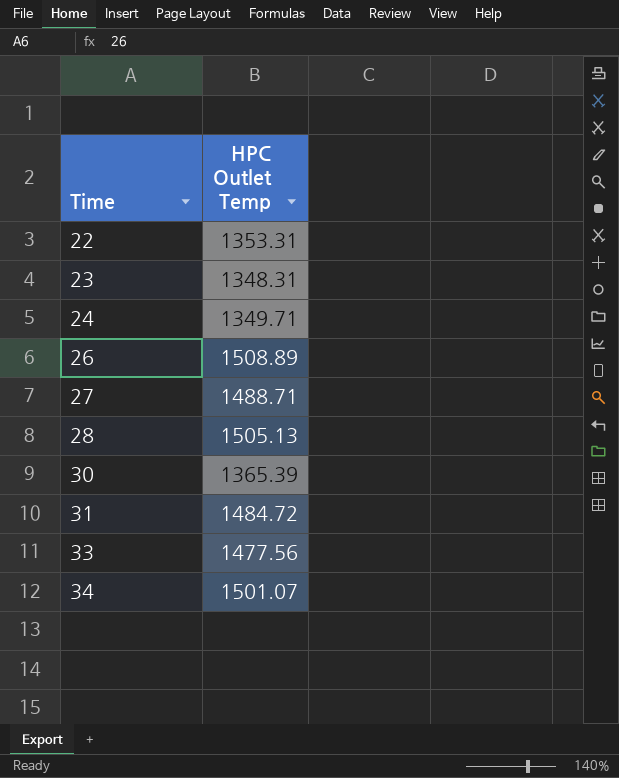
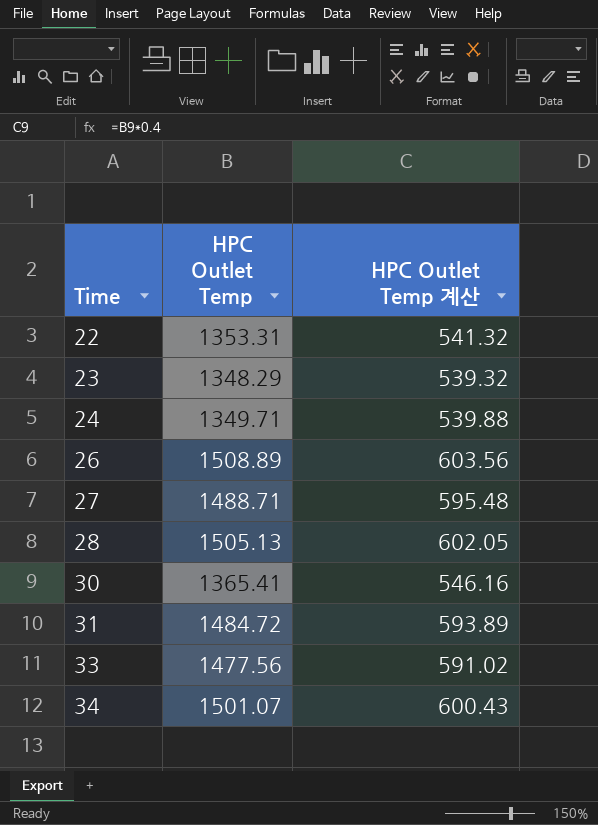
column HPC Outlet Temp 계산 | formula: none -> [HPC Outlet Temp] * 0.4
23 | HPC Outlet Temp: 1348.31 -> 1348.29
30 | HPC Outlet Temp: 1365.39 -> 1365.41

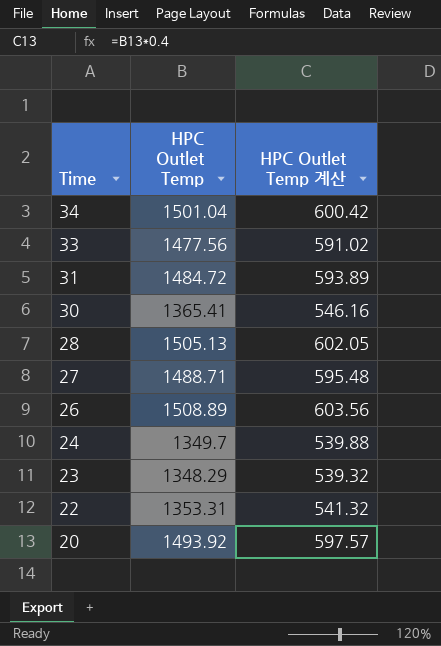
row order: Time ascending -> Time descending
34 | HPC Outlet Temp: 1501.07 -> 1501.04
34 | HPC Outlet Temp 계산: 600.43 -> 600.42
24 | HPC Outlet Temp: 1349.71 -> 1349.7
row 20: none -> 1493.92 | 597.57

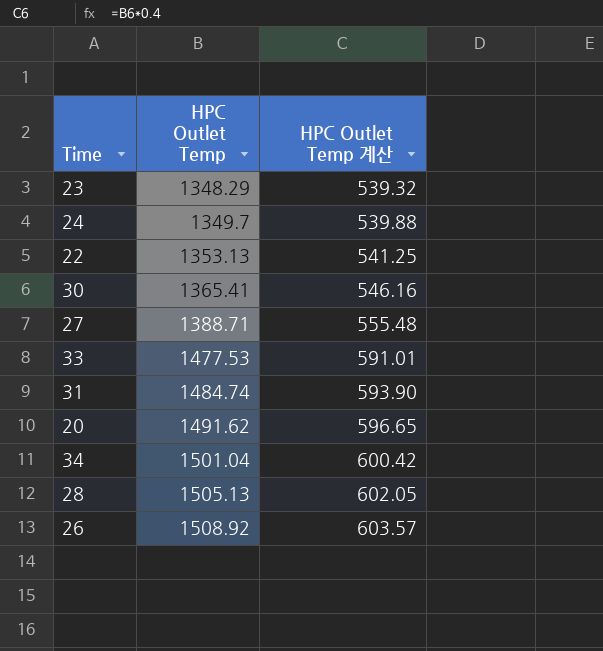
row order: Time descending -> HPC Outlet Temp ascending
22 | HPC Outlet Temp: 1353.31 -> 1353.13
22 | HPC Outlet Temp 계산: 541.32 -> 541.25
27 | HPC Outlet Temp: 1488.71 -> 1388.71
27 | HPC Outlet Temp 계산: 595.48 -> 555.48
33 | HPC Outlet Temp: 1477.56 -> 1477.53
33 | HPC Outlet Temp 계산: 591.02 -> 591.01
31 | HPC Outlet Temp: 1484.72 -> 1484.74
31 | HPC Outlet Temp 계산: 593.89 -> 593.90
20 | HPC Outlet Temp: 1493.92 -> 1491.62
20 | HPC Outlet Temp 계산: 597.57 -> 596.65
26 | HPC Outlet Temp: 1508.89 -> 1508.92
26 | HPC Outlet Temp 계산: 603.56 -> 603.57

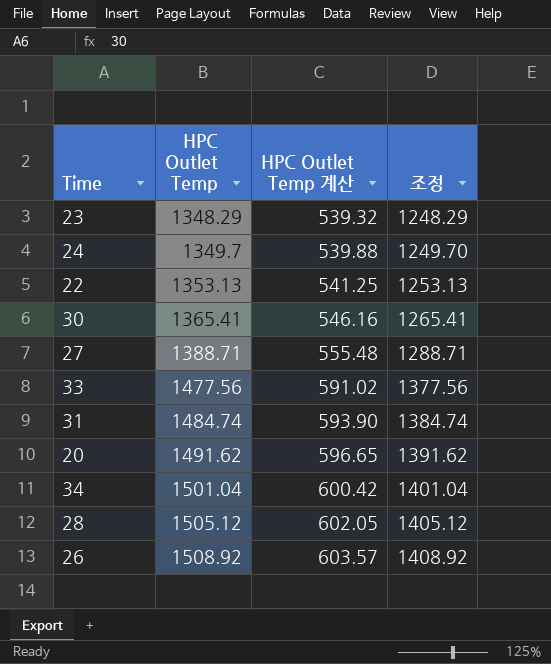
column 조정 | formula: none -> [HPC Outlet Temp] - 100
33 | HPC Outlet Temp: 1477.53 -> 1477.56
33 | HPC Outlet Temp 계산: 591.01 -> 591.02
28 | HPC Outlet Temp: 1505.13 -> 1505.12

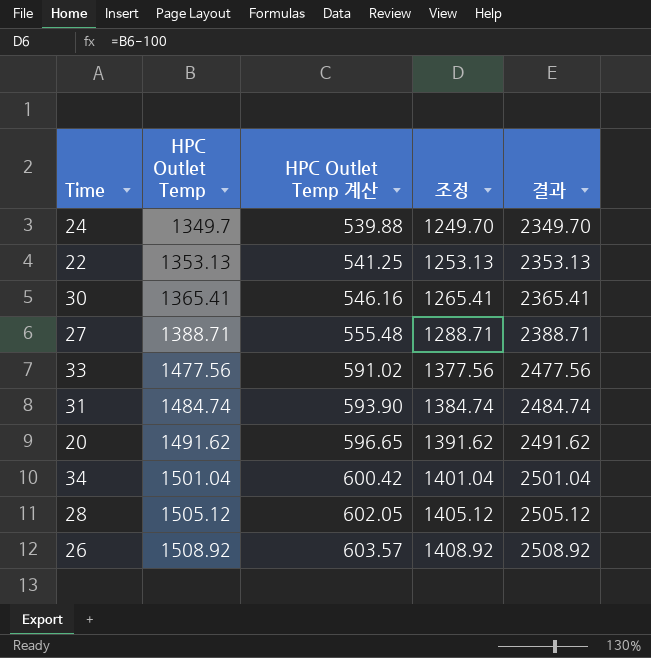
column 결과 | formula: none -> [HPC Outlet Temp] + 1000
row 23: 1348.29 | 539.32 | 1248.29 -> none

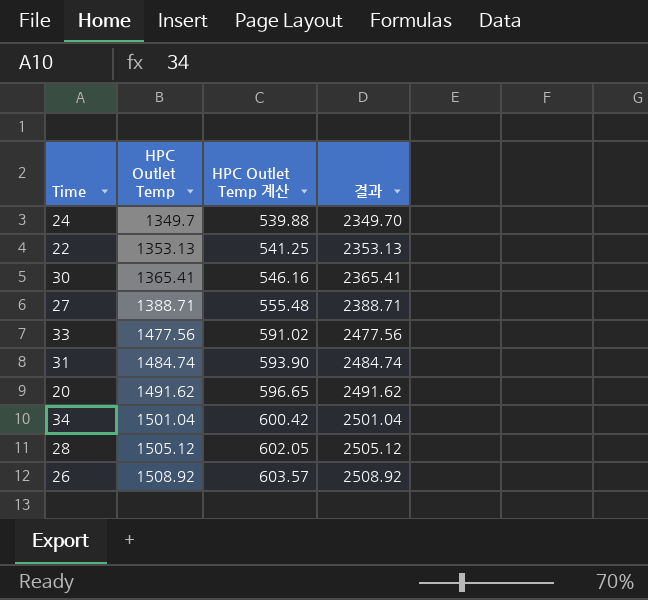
column 조정 | formula: [HPC Outlet Temp] - 100 -> none

